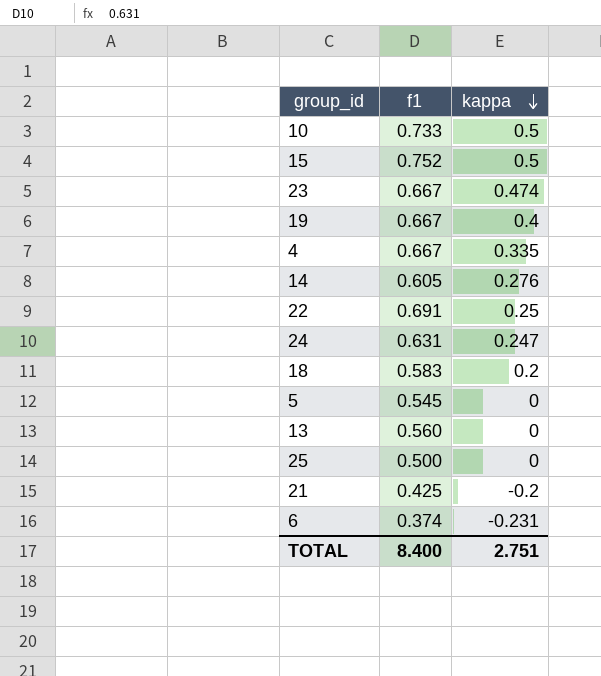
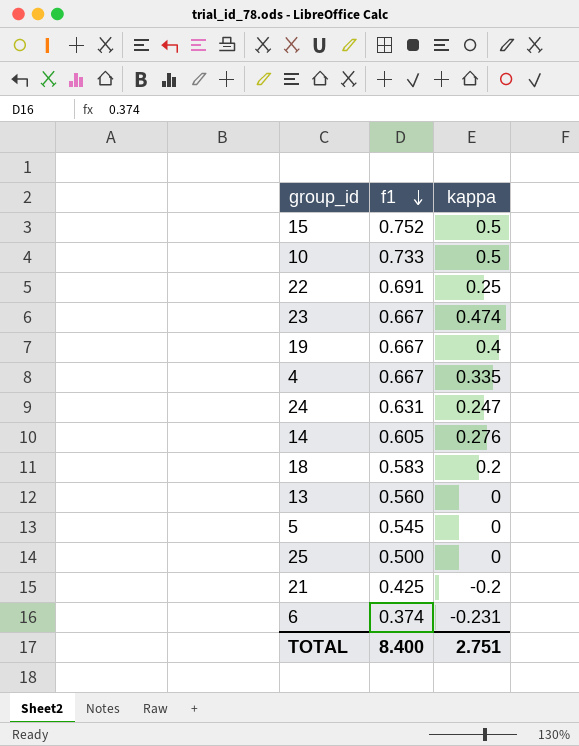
row order: kappa descending -> f1 descending

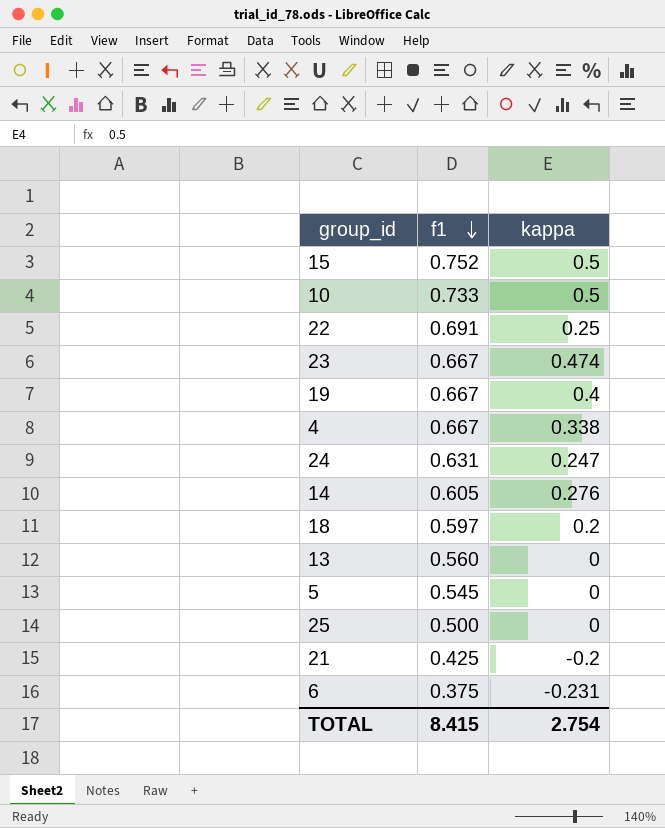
4 | kappa: 0.335 -> 0.338
18 | f1: 0.583 -> 0.597
6 | f1: 0.374 -> 0.375
TOTAL | f1: 8.400 -> 8.415
TOTAL | kappa: 2.751 -> 2.754

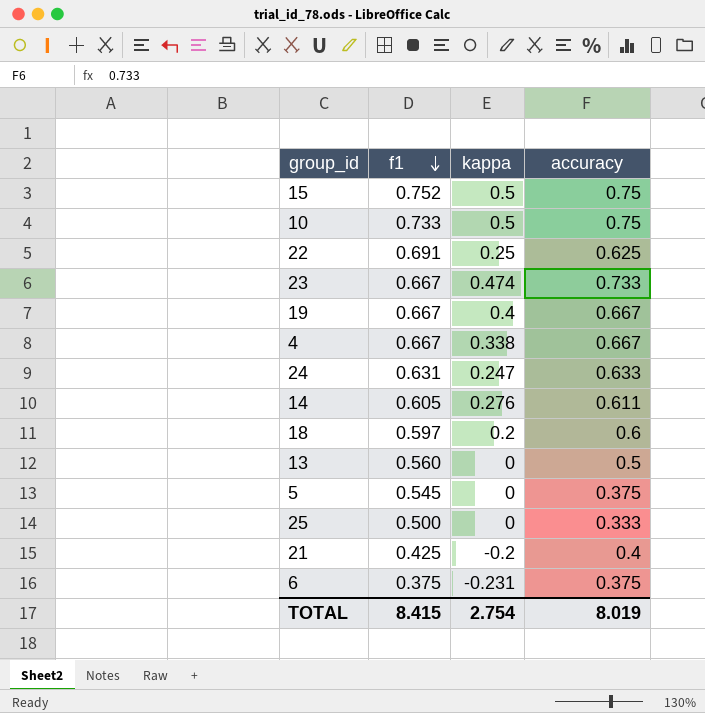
column accuracy | position: none -> 4

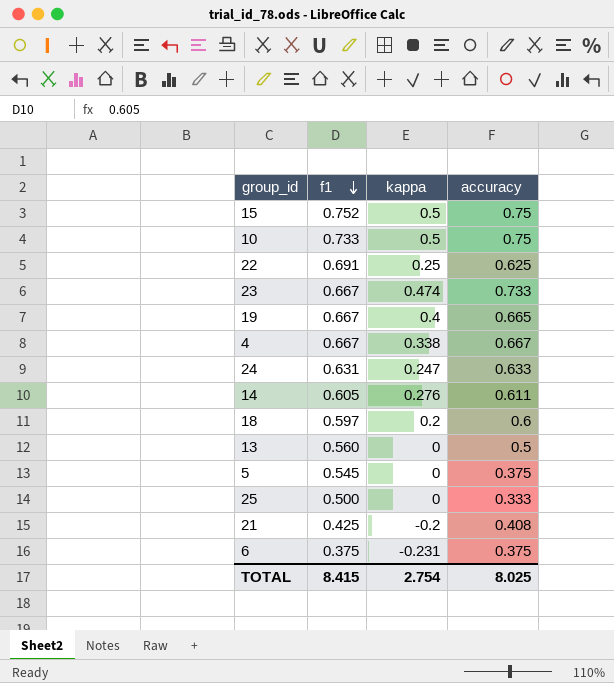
19 | accuracy: 0.667 -> 0.665
21 | accuracy: 0.4 -> 0.408
TOTAL | accuracy: 8.019 -> 8.025

